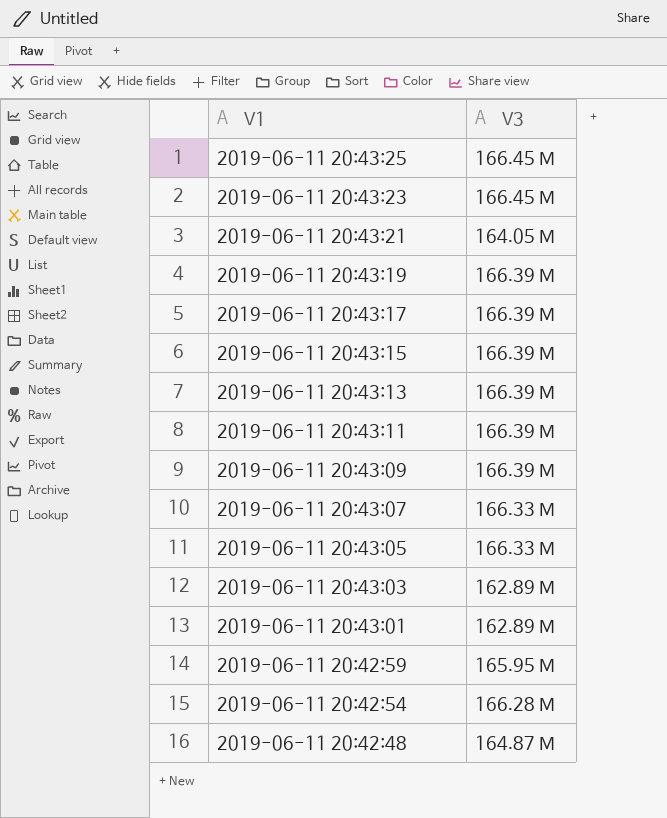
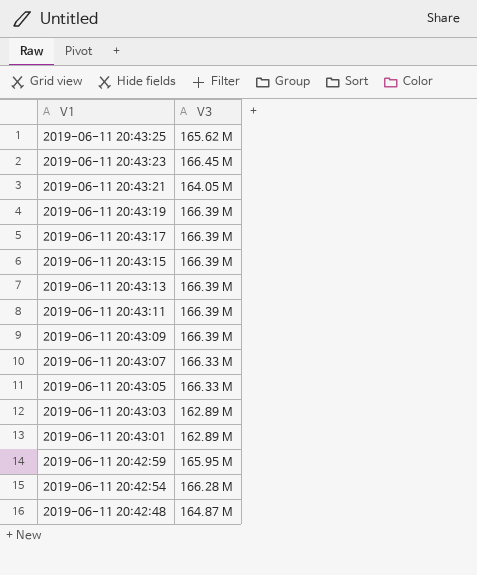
2019-06-11 20:43:25 | V3: 166.45 M -> 165.62 M

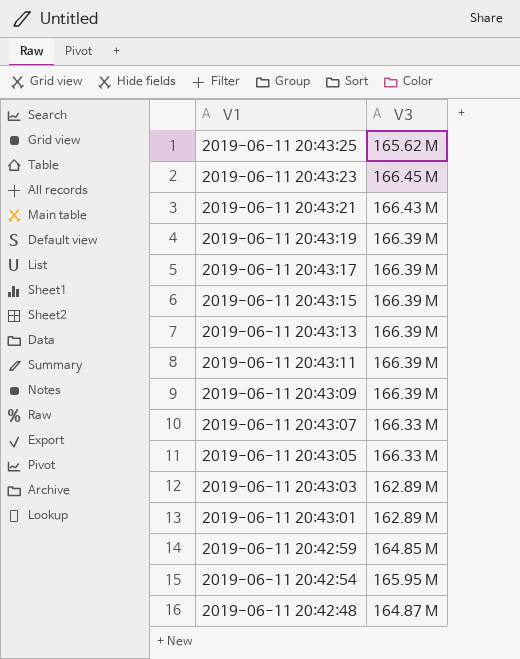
2019-06-11 20:43:21 | V3: 164.05 M -> 166.43 M
2019-06-11 20:42:59 | V3: 165.95 M -> 164.85 M
2019-06-11 20:42:54 | V3: 166.28 M -> 165.95 M

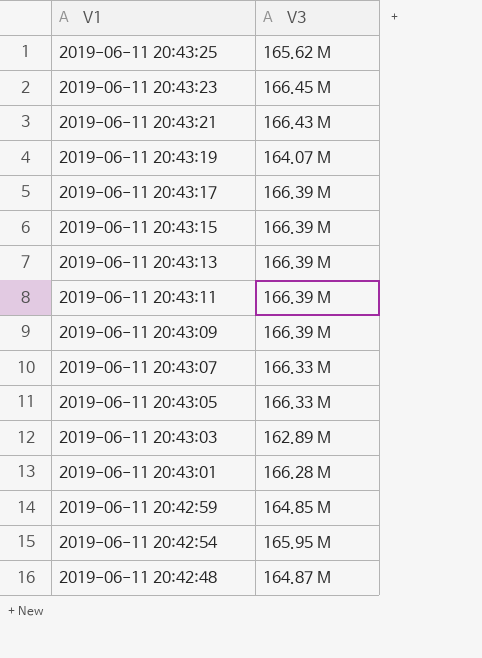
2019-06-11 20:43:19 | V3: 166.39 M -> 164.07 M
2019-06-11 20:43:01 | V3: 162.89 M -> 166.28 M

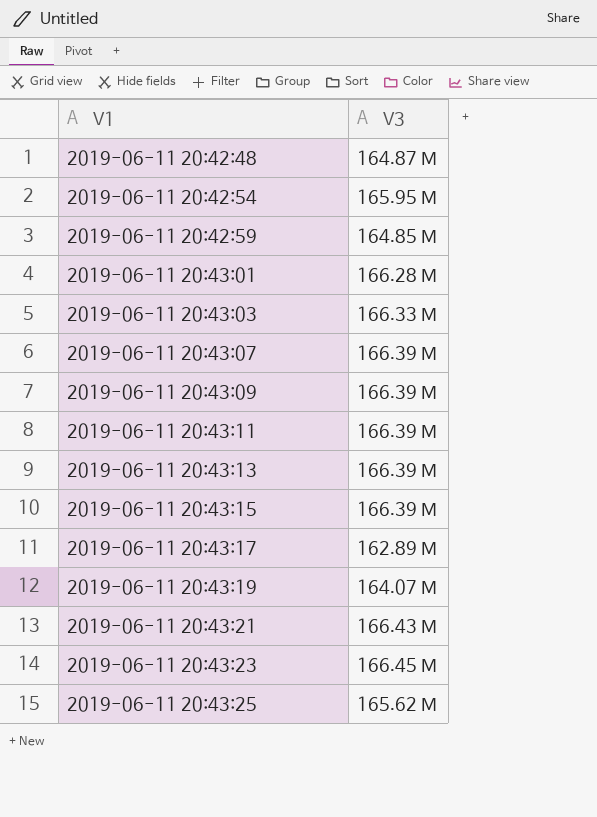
row order: V1 descending -> V1 ascending
row 2019-06-11 20:43:05: 166.33 M -> none
2019-06-11 20:43:03 | V3: 162.89 M -> 166.33 M
2019-06-11 20:43:07 | V3: 166.33 M -> 166.39 M
2019-06-11 20:43:17 | V3: 166.39 M -> 162.89 M

